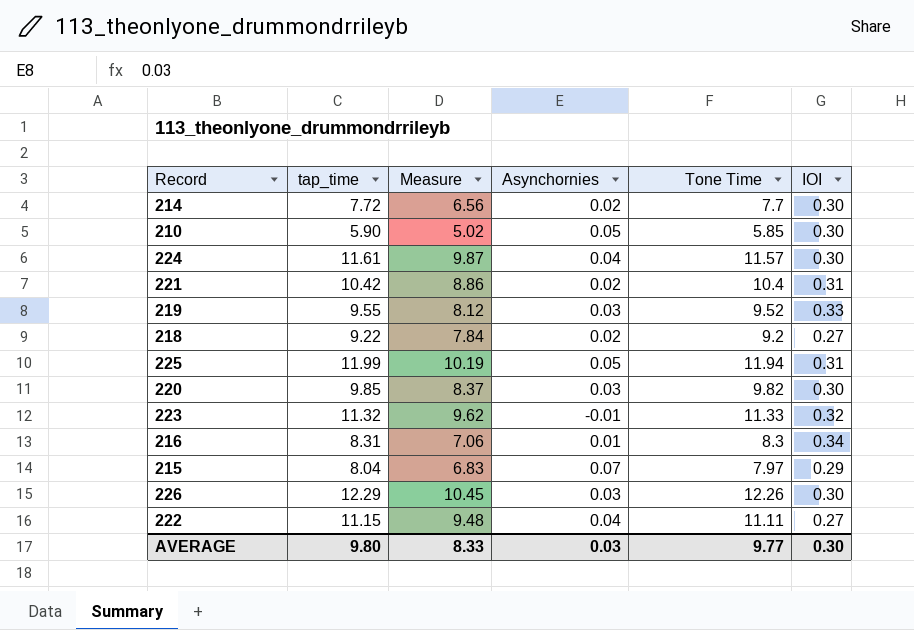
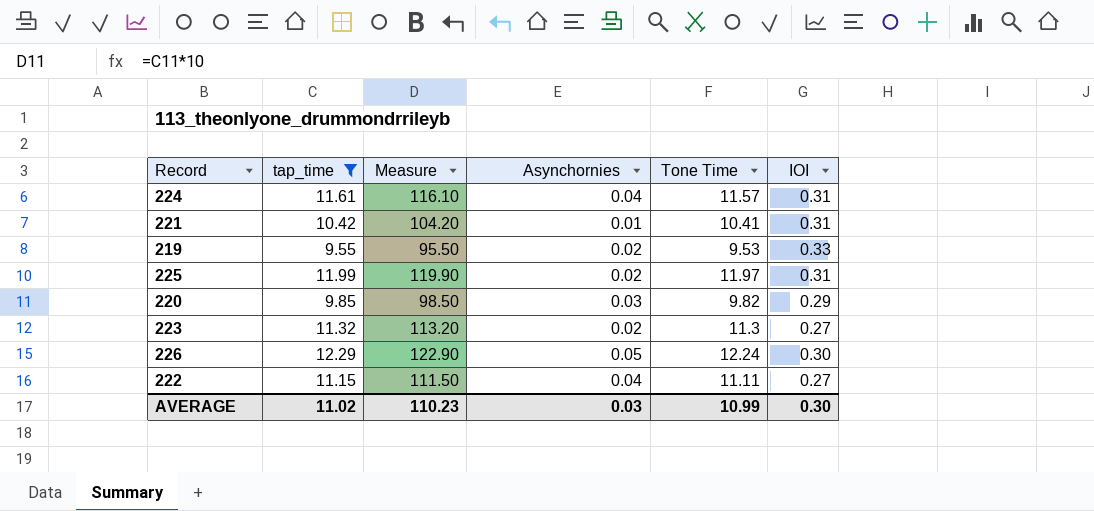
filter: none -> tap_time >= 9.55
column Measure | formula: [tap_time] * 0.85 -> [tap_time] * 10
224 | IOI: 0.30 -> 0.31
221 | Asynchornies: 0.02 -> 0.01
221 | Tone Time: 10.4 -> 10.41
219 | Asynchornies: 0.03 -> 0.02
219 | Tone Time: 9.52 -> 9.53
225 | Asynchornies: 0.05 -> 0.02
225 | Tone Time: 11.94 -> 11.97
220 | IOI: 0.30 -> 0.29
223 | Asynchornies: -0.01 -> 0.02
223 | Tone Time: 11.33 -> 11.3
223 | IOI: 0.32 -> 0.27
226 | Asynchornies: 0.03 -> 0.05
226 | Tone Time: 12.26 -> 12.24
AVERAGE | tap_time: 9.80 -> 11.02
AVERAGE | Measure: 8.33 -> 110.23
AVERAGE | Tone Time: 9.77 -> 10.99

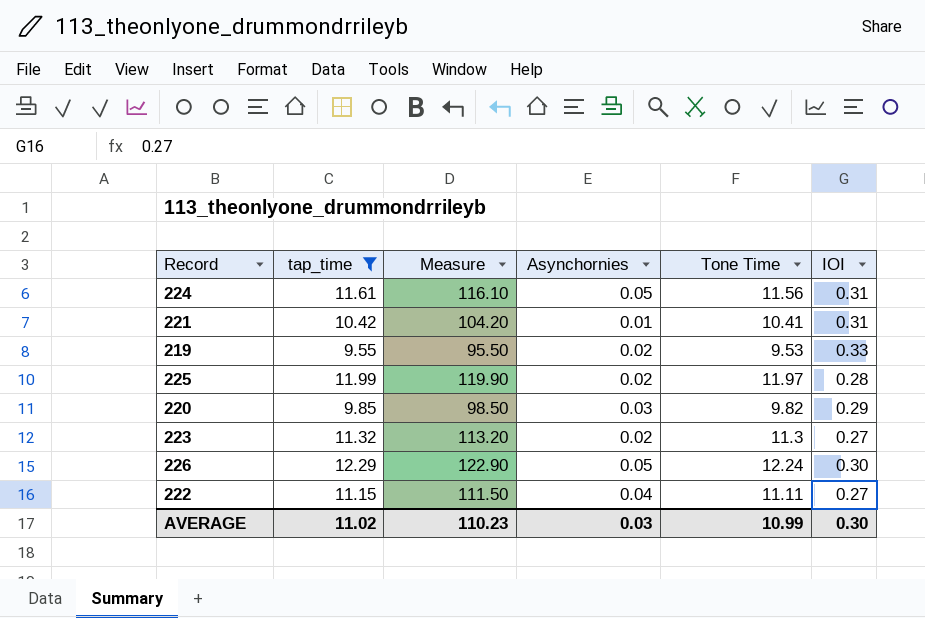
224 | Asynchornies: 0.04 -> 0.05
224 | Tone Time: 11.57 -> 11.56
225 | IOI: 0.31 -> 0.28

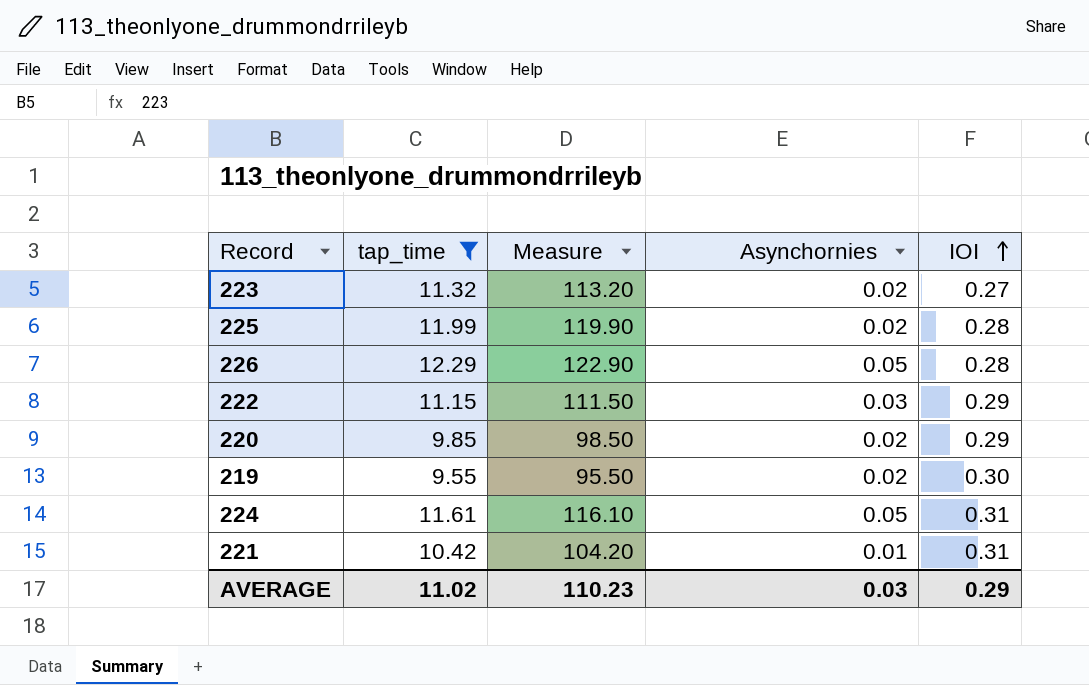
row order: none -> IOI ascending
column Tone Time | formula: [tap_time] - [Asynchornies] -> none
226 | IOI: 0.30 -> 0.28
222 | Asynchornies: 0.04 -> 0.03
222 | IOI: 0.27 -> 0.29
220 | Asynchornies: 0.03 -> 0.02
219 | IOI: 0.33 -> 0.30
AVERAGE | IOI: 0.30 -> 0.29

